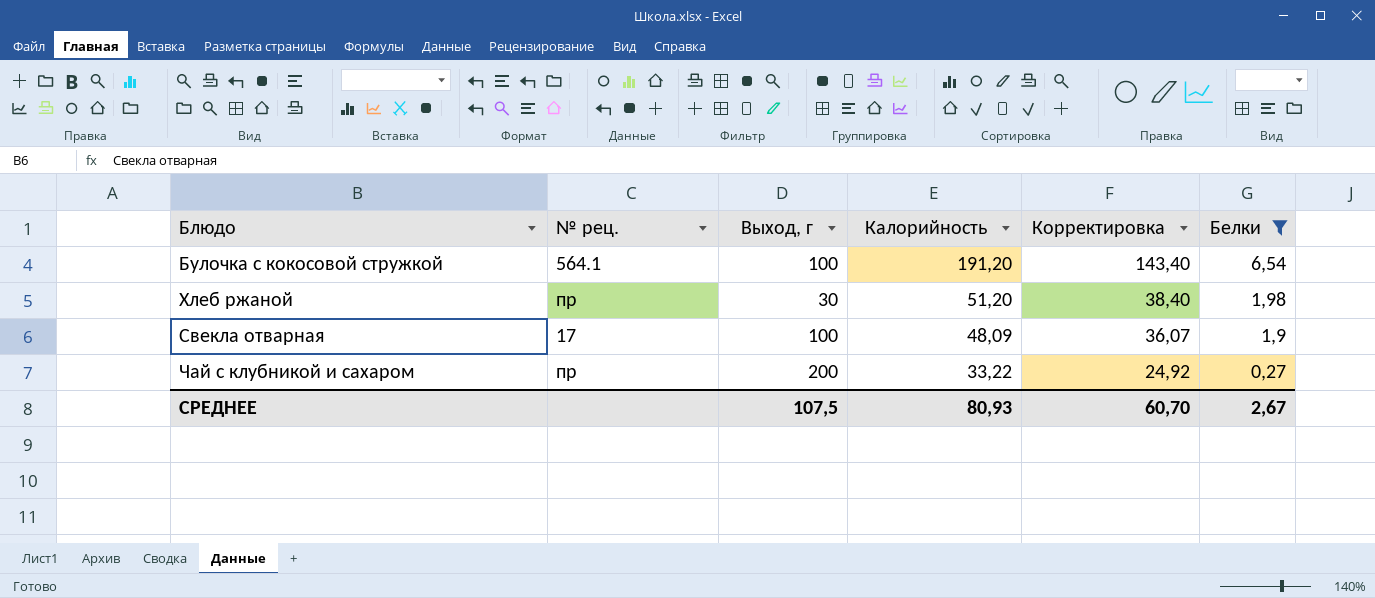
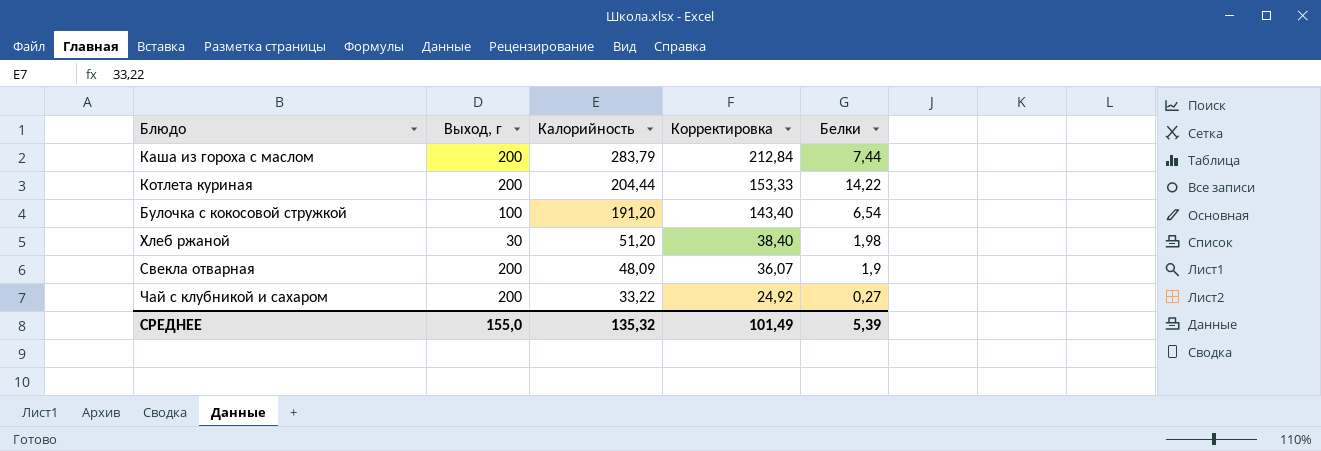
filter: Белки <= 6,54 -> none
column № рец. | position: 2 -> none
Свекла отварная | Выход, г: 100 -> 200
СРЕДНЕЕ | Выход, г: 107,5 -> 155,0
СРЕДНЕЕ | Калорийность: 80,93 -> 135,32
СРЕДНЕЕ | Корректировка: 60,70 -> 101,49
СРЕДНЕЕ | Белки: 2,67 -> 5,39

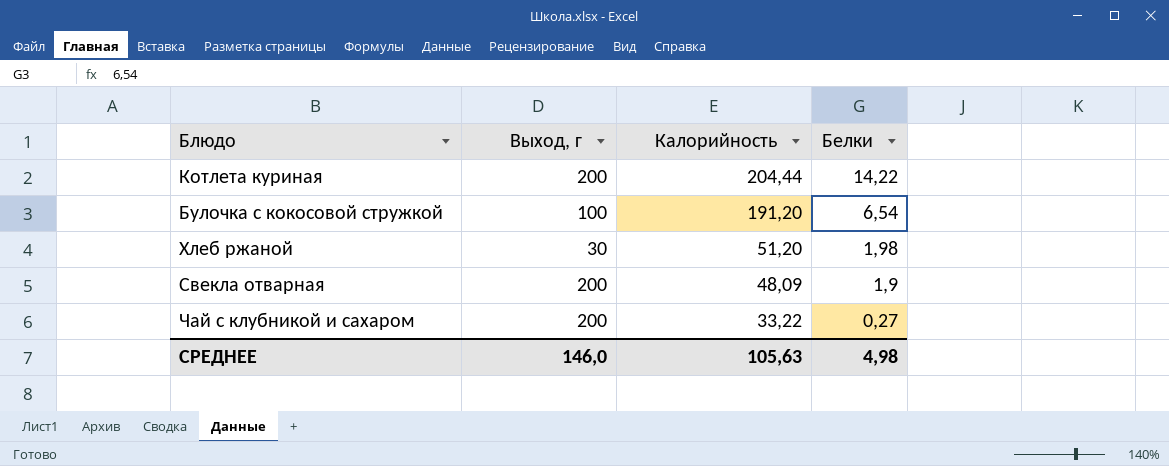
column Корректировка | formula: [Калорийность] * 0,75 -> none
row Каша из гороха с маслом: 200 | 283,79 | 212,84 | 7,44 -> none
СРЕДНЕЕ | Выход, г: 155,0 -> 146,0
СРЕДНЕЕ | Калорийность: 135,32 -> 105,63
СРЕДНЕЕ | Белки: 5,39 -> 4,98

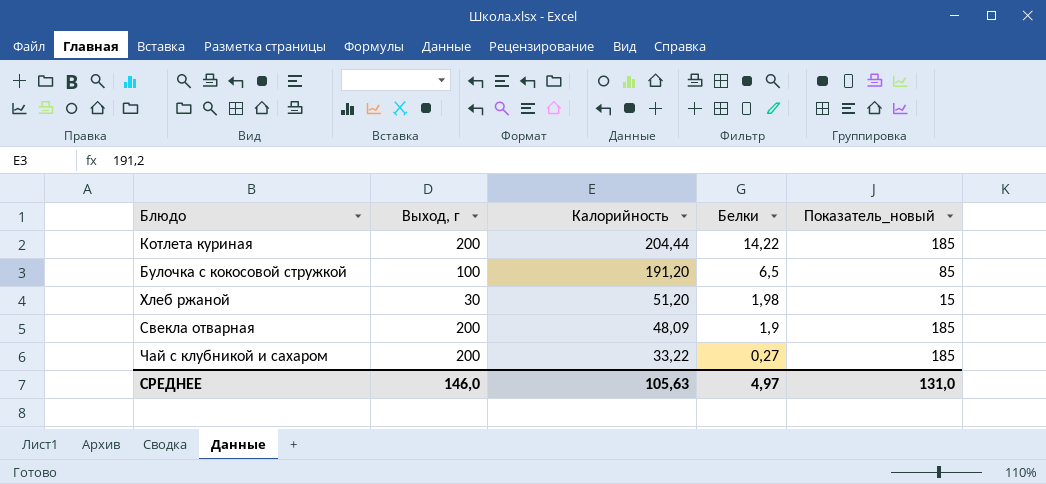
column Показатель_новый | formula: none -> [Выход, г] - 15
Булочка с кокосовой стружкой | Белки: 6,54 -> 6,5
СРЕДНЕЕ | Белки: 4,98 -> 4,97

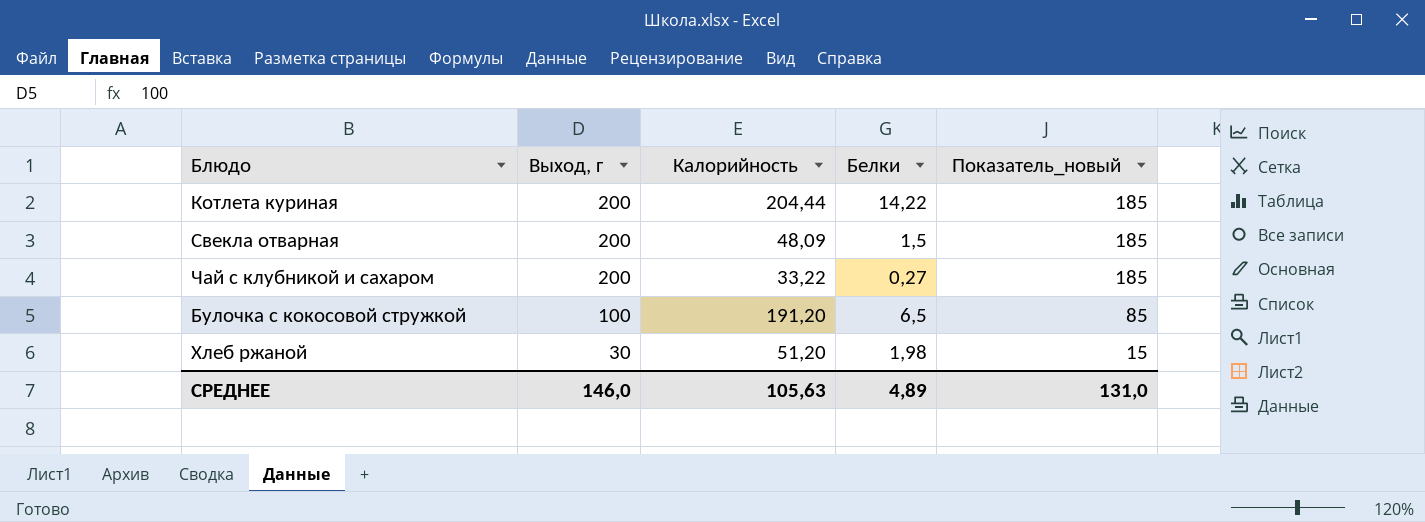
row order: Калорийность descending -> Выход, г descending
Свекла отварная | Белки: 1,9 -> 1,5
СРЕДНЕЕ | Белки: 4,97 -> 4,89

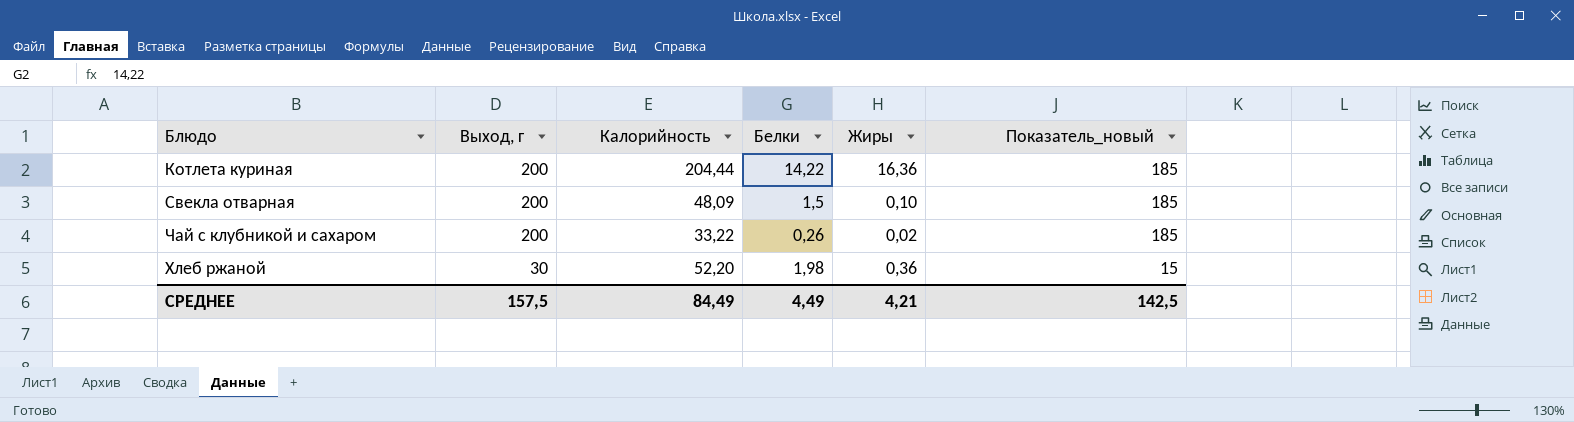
column Жиры | position: none -> 5
row Булочка с кокосовой стружкой: 100 | 191,20 | 6,5 | 85 -> none
Чай с клубникой и сахаром | Белки: 0,27 -> 0,26
Хлеб ржаной | Калорийность: 51,20 -> 52,20
СРЕДНЕЕ | Выход, г: 146,0 -> 157,5
СРЕДНЕЕ | Калорийность: 105,63 -> 84,49
СРЕДНЕЕ | Белки: 4,89 -> 4,49
СРЕДНЕЕ | Показатель_новый: 131,0 -> 142,5

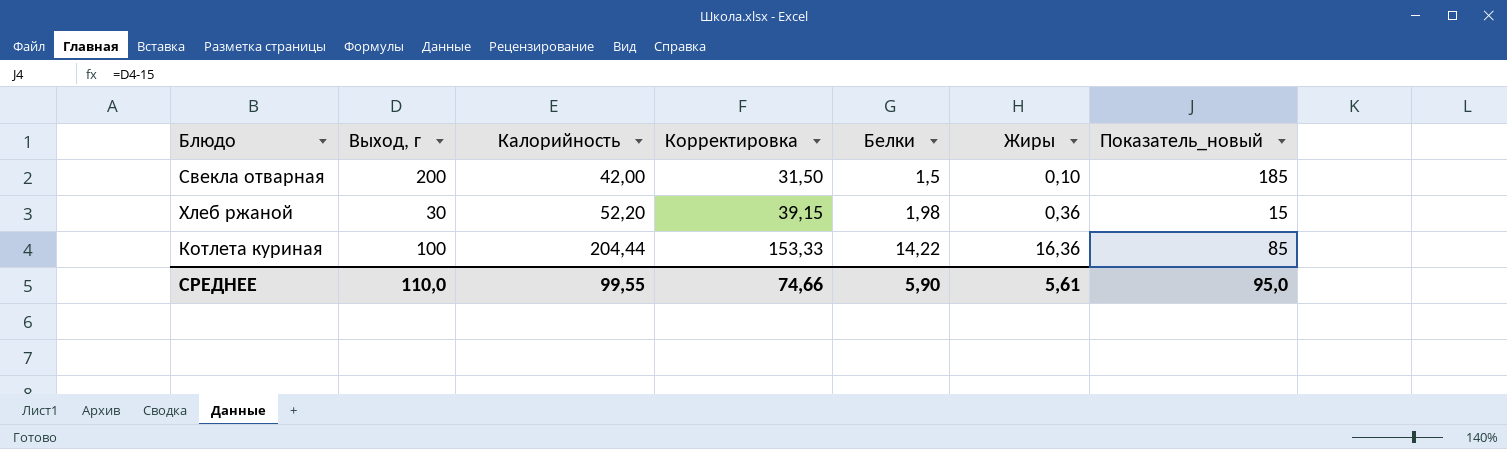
row order: Выход, г descending -> Калорийность ascending
column Корректировка | formula: none -> [Калорийность] * 0,75
row Чай с клубникой и сахаром: 200 | 33,22 | 0,26 | 0,02 | 185 -> none
Свекла отварная | Калорийность: 48,09 -> 42,00
Котлета куриная | Выход, г: 200 -> 100
Котлета куриная | Показатель_новый: 185 -> 85
СРЕДНЕЕ | Выход, г: 157,5 -> 110,0
СРЕДНЕЕ | Калорийность: 84,49 -> 99,55
СРЕДНЕЕ | Белки: 4,49 -> 5,90
СРЕДНЕЕ | Жиры: 4,21 -> 5,61
СРЕДНЕЕ | Показатель_новый: 142,5 -> 95,0

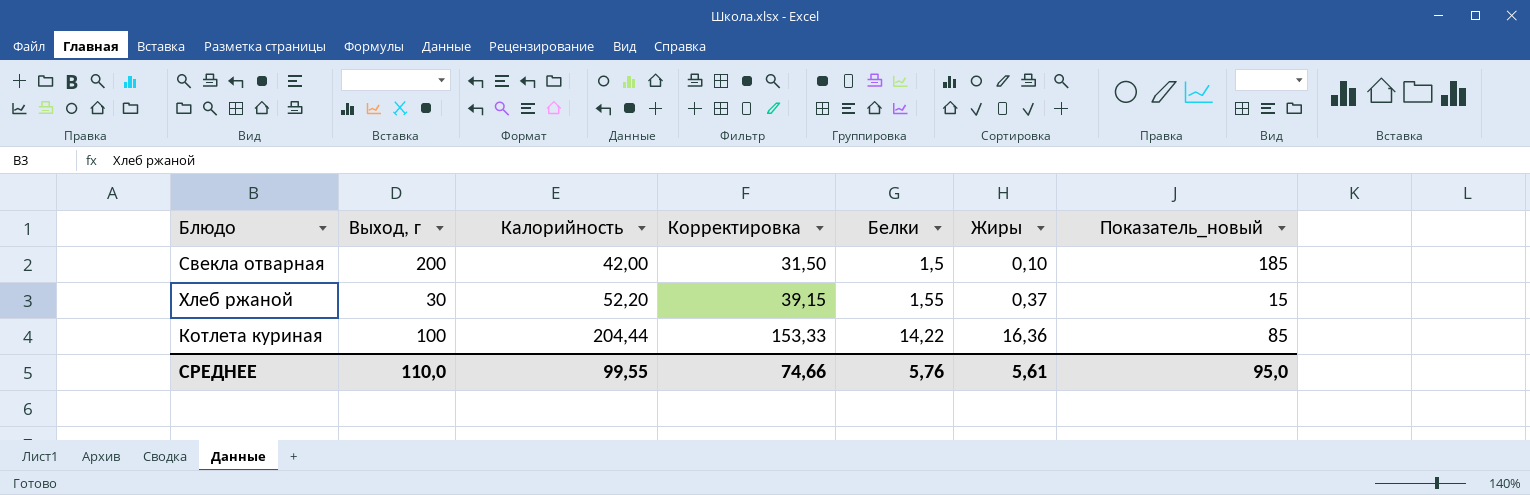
Хлеб ржаной | Белки: 1,98 -> 1,55
Хлеб ржаной | Жиры: 0,36 -> 0,37
СРЕДНЕЕ | Белки: 5,90 -> 5,76

